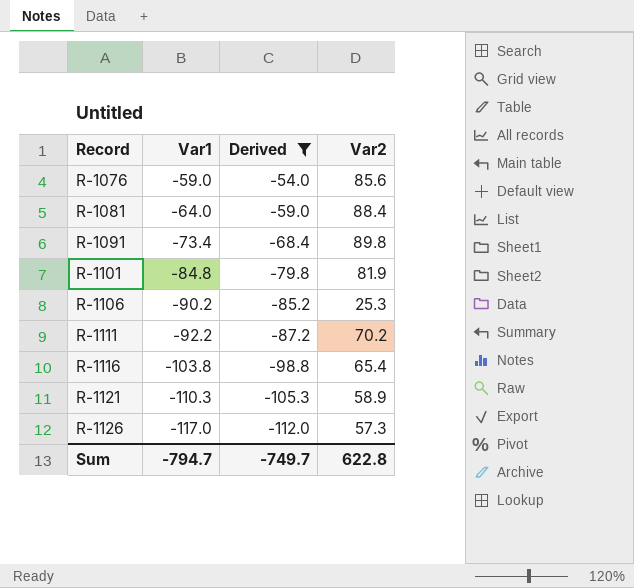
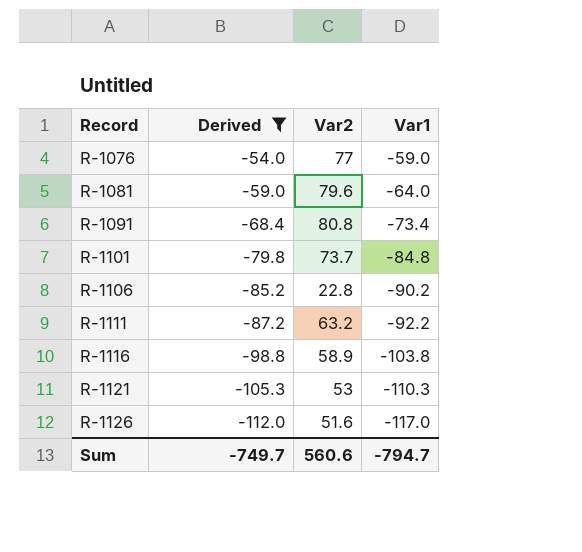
column Var1 | position: 2 -> 4
R-1076 | Var2: 85.6 -> 77
R-1081 | Var2: 88.4 -> 79.6
R-1091 | Var2: 89.8 -> 80.8
R-1101 | Var2: 81.9 -> 73.7
R-1106 | Var2: 25.3 -> 22.8
R-1111 | Var2: 70.2 -> 63.2
R-1116 | Var2: 65.4 -> 58.9
R-1121 | Var2: 58.9 -> 53
R-1126 | Var2: 57.3 -> 51.6
Sum | Var2: 622.8 -> 560.6

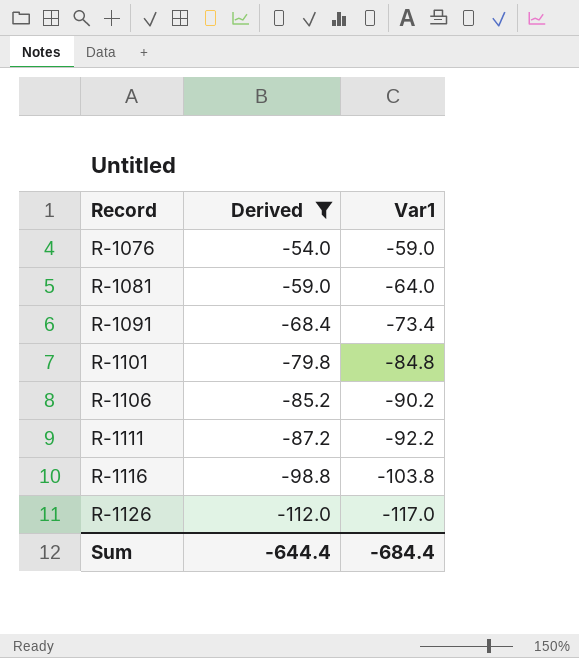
column Var2 | position: 3 -> none
row R-1121: -105.3 | 53 | -110.3 -> none
Sum | Derived: -749.7 -> -644.4
Sum | Var1: -794.7 -> -684.4

